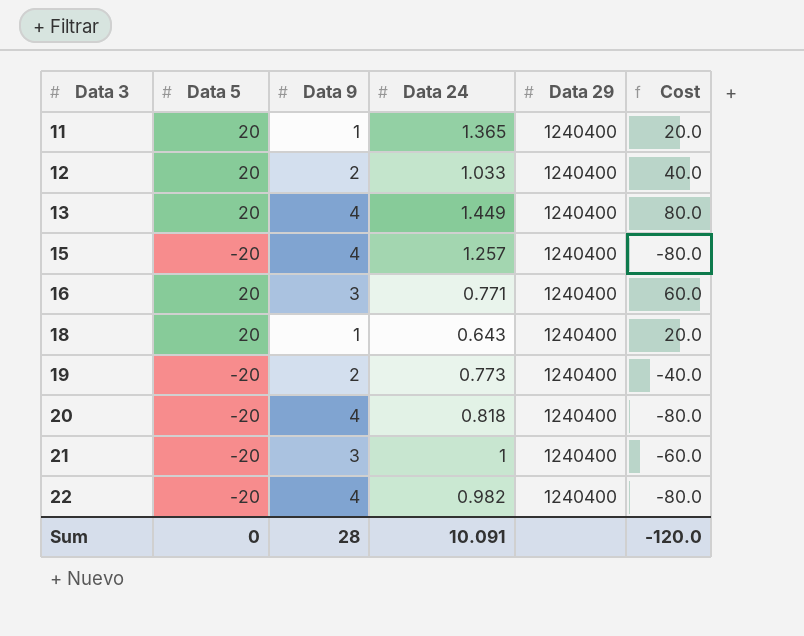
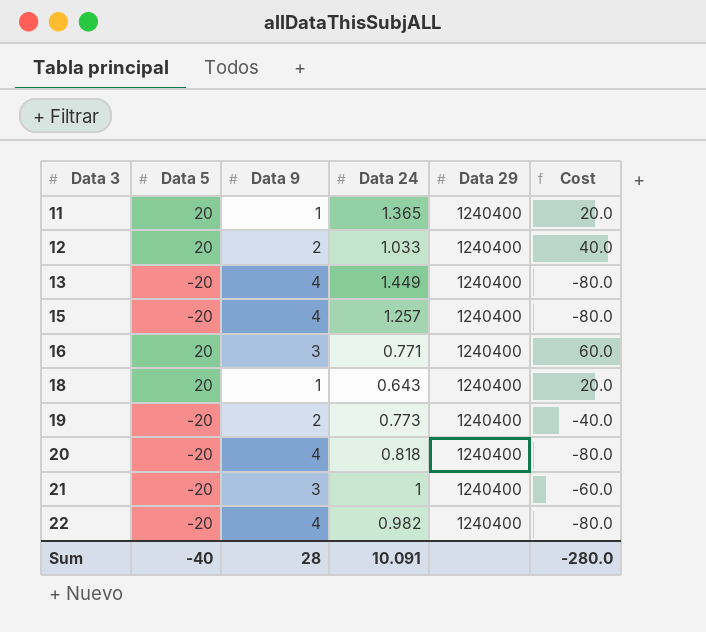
13 | Data 5: 20 -> -20
13 | Cost: 80.0 -> -80.0
Sum | Data 5: 0 -> -40
Sum | Cost: -120.0 -> -280.0

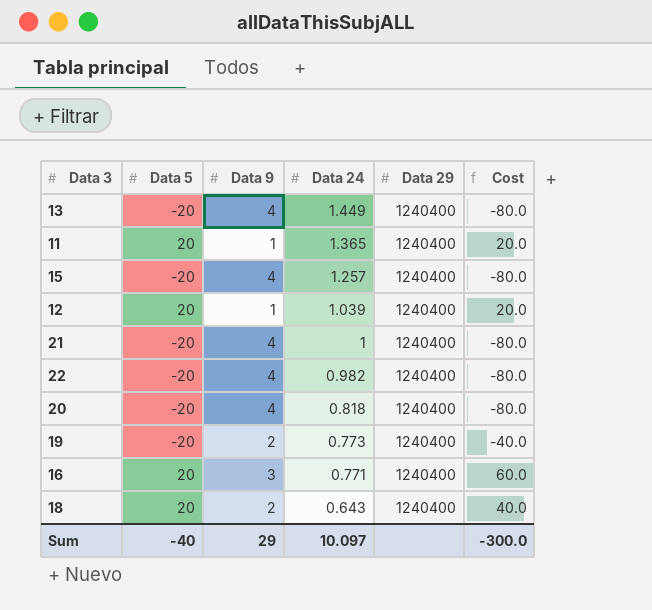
row order: Data 3 ascending -> Data 24 descending
12 | Data 9: 2 -> 1
12 | Data 24: 1.033 -> 1.039
12 | Cost: 40.0 -> 20.0
21 | Data 9: 3 -> 4
21 | Cost: -60.0 -> -80.0
18 | Data 9: 1 -> 2
18 | Cost: 20.0 -> 40.0
Sum | Data 9: 28 -> 29
Sum | Data 24: 10.091 -> 10.097
Sum | Cost: -280.0 -> -300.0

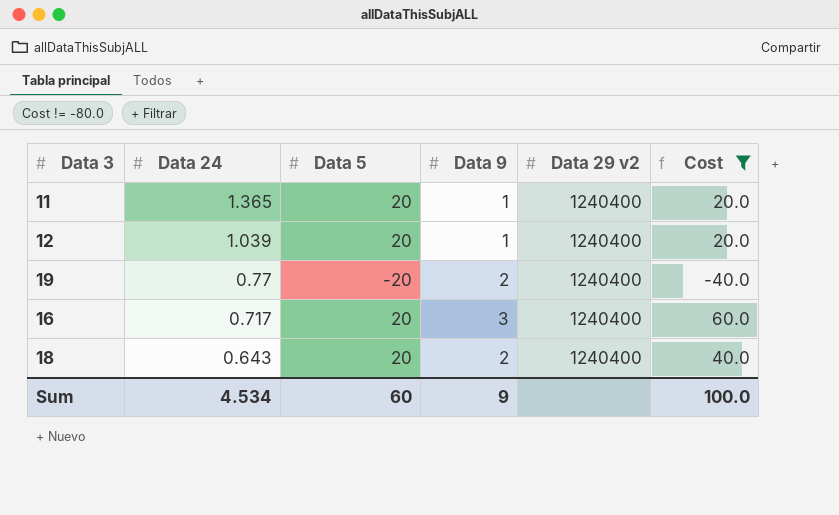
filter: none -> Cost != -80.0
column Data 24 | position: 4 -> 2
column name: Data 29 -> Data 29 v2
19 | Data 24: 0.773 -> 0.77
16 | Data 24: 0.771 -> 0.717
Sum | Data 24: 10.097 -> 4.534
Sum | Data 5: -40 -> 60
Sum | Data 9: 29 -> 9
Sum | Cost: -300.0 -> 100.0

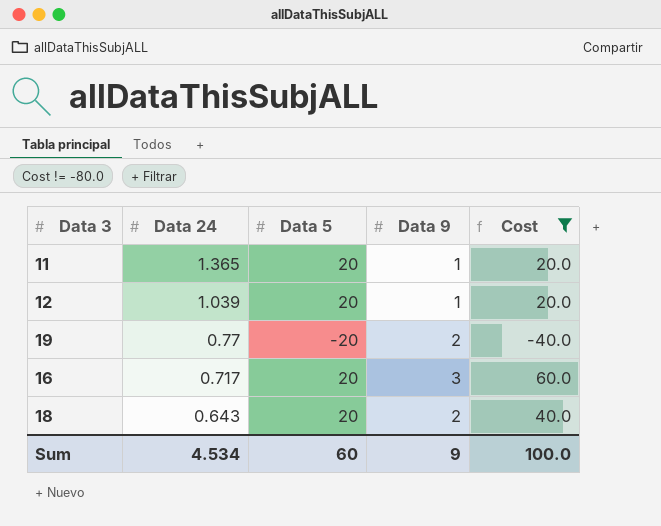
column Data 29 v2 | position: 5 -> none

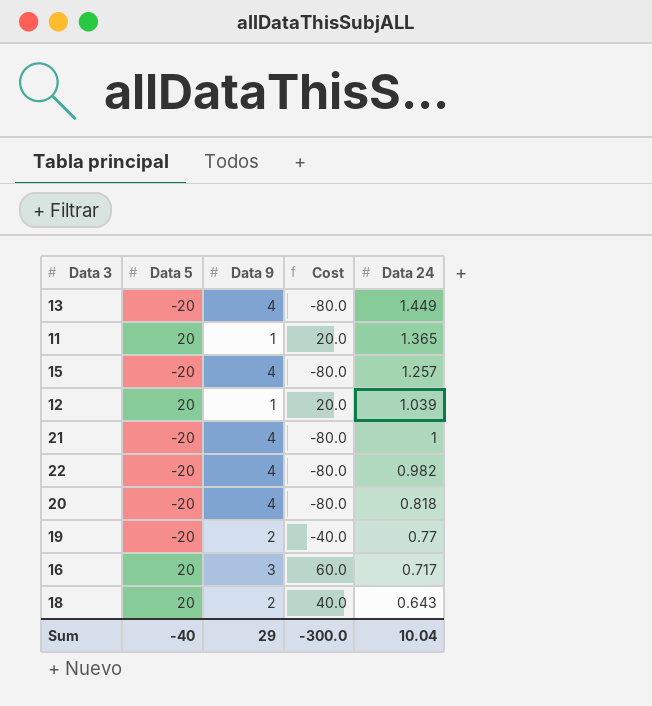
filter: Cost != -80.0 -> none
column Data 24 | position: 2 -> 5
Sum | Data 5: 60 -> -40
Sum | Data 9: 9 -> 29
Sum | Cost: 100.0 -> -300.0
Sum | Data 24: 4.534 -> 10.04

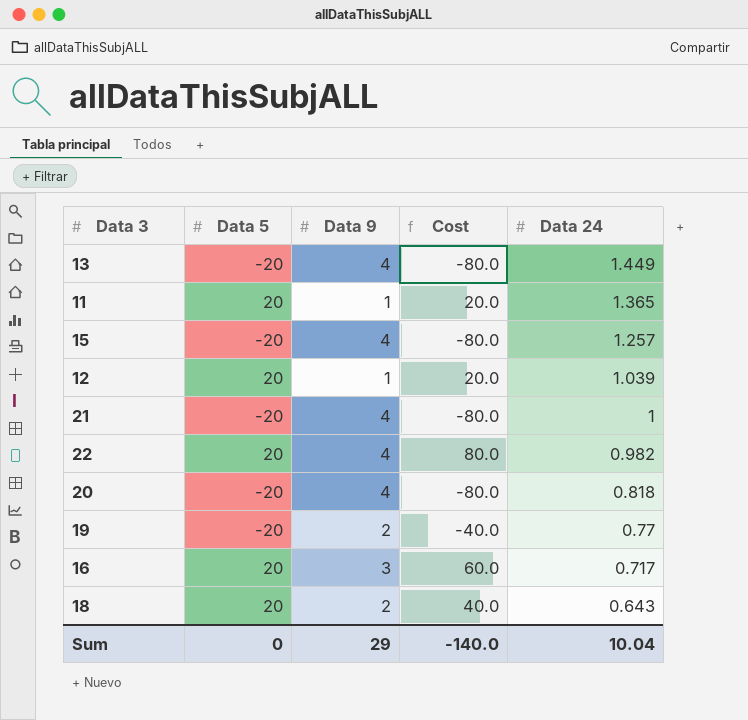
22 | Data 5: -20 -> 20
22 | Cost: -80.0 -> 80.0
Sum | Data 5: -40 -> 0
Sum | Cost: -300.0 -> -140.0

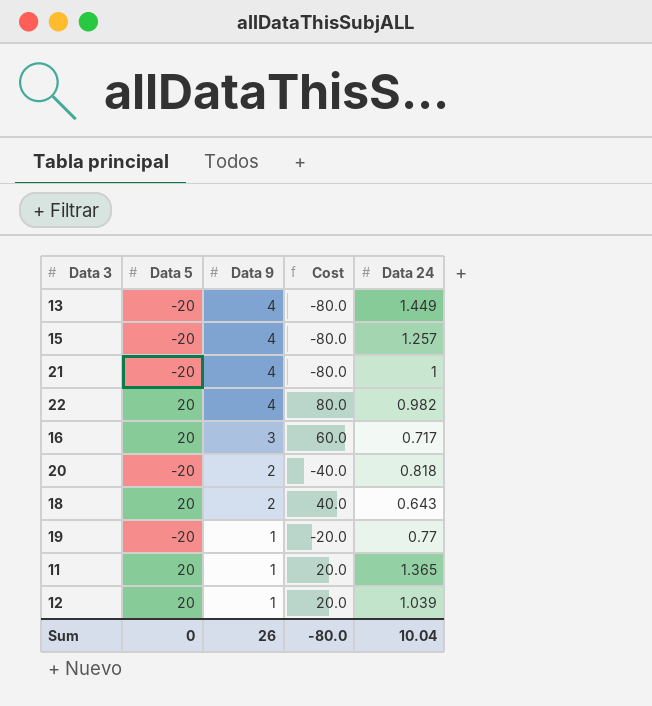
row order: Data 24 descending -> Data 9 descending
20 | Data 9: 4 -> 2
20 | Cost: -80.0 -> -40.0
19 | Data 9: 2 -> 1
19 | Cost: -40.0 -> -20.0
Sum | Data 9: 29 -> 26
Sum | Cost: -140.0 -> -80.0

